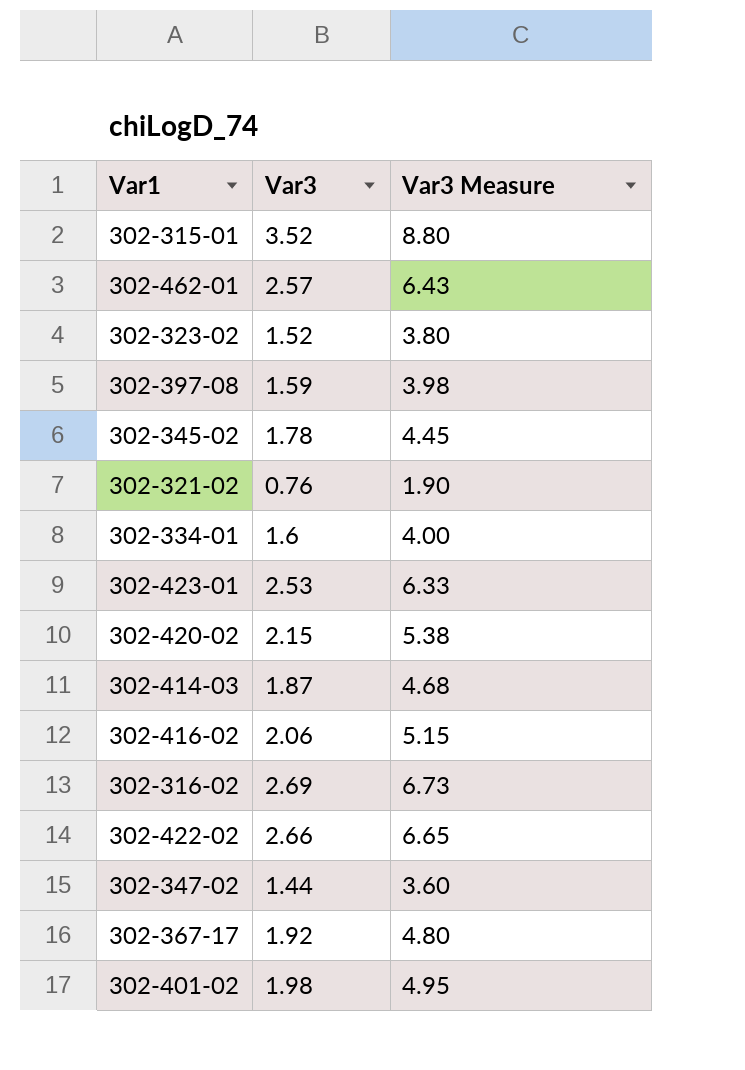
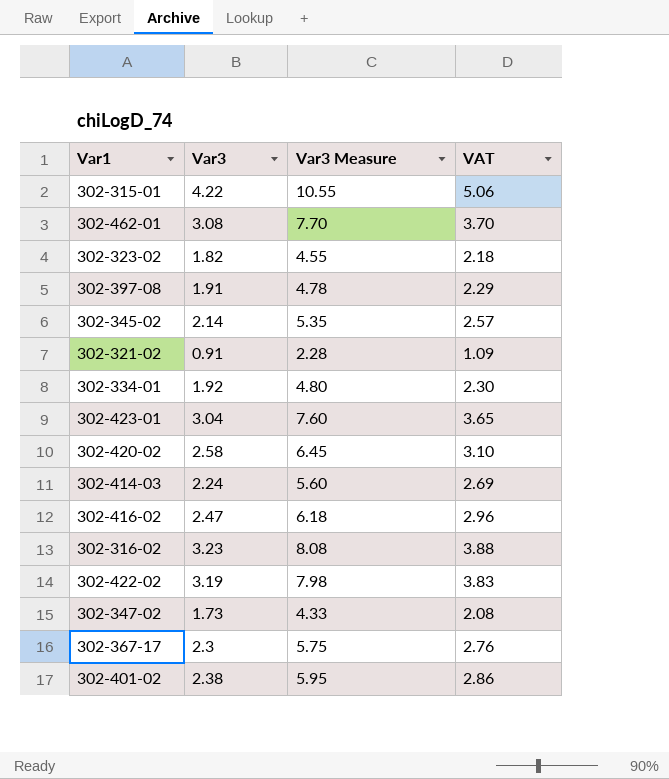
column VAT | formula: none -> [Var3] * 1.2
302-315-01 | Var3: 3.52 -> 4.22
302-315-01 | Var3 Measure: 8.80 -> 10.55
302-462-01 | Var3: 2.57 -> 3.08
302-462-01 | Var3 Measure: 6.43 -> 7.70
302-323-02 | Var3: 1.52 -> 1.82
302-323-02 | Var3 Measure: 3.80 -> 4.55
302-397-08 | Var3: 1.59 -> 1.91
302-397-08 | Var3 Measure: 3.98 -> 4.78
302-345-02 | Var3: 1.78 -> 2.14
302-345-02 | Var3 Measure: 4.45 -> 5.35
302-321-02 | Var3: 0.76 -> 0.91
302-321-02 | Var3 Measure: 1.90 -> 2.28
302-334-01 | Var3: 1.6 -> 1.92
302-334-01 | Var3 Measure: 4.00 -> 4.80
302-423-01 | Var3: 2.53 -> 3.04
302-423-01 | Var3 Measure: 6.33 -> 7.60
302-420-02 | Var3: 2.15 -> 2.58
302-420-02 | Var3 Measure: 5.38 -> 6.45
302-414-03 | Var3: 1.87 -> 2.24
302-414-03 | Var3 Measure: 4.68 -> 5.60
302-416-02 | Var3: 2.06 -> 2.47
302-416-02 | Var3 Measure: 5.15 -> 6.18
302-316-02 | Var3: 2.69 -> 3.23
302-316-02 | Var3 Measure: 6.73 -> 8.08
302-422-02 | Var3: 2.66 -> 3.19
302-422-02 | Var3 Measure: 6.65 -> 7.98
302-347-02 | Var3: 1.44 -> 1.73
302-347-02 | Var3 Measure: 3.60 -> 4.33
302-367-17 | Var3: 1.92 -> 2.3
302-367-17 | Var3 Measure: 4.80 -> 5.75
302-401-02 | Var3: 1.98 -> 2.38
302-401-02 | Var3 Measure: 4.95 -> 5.95

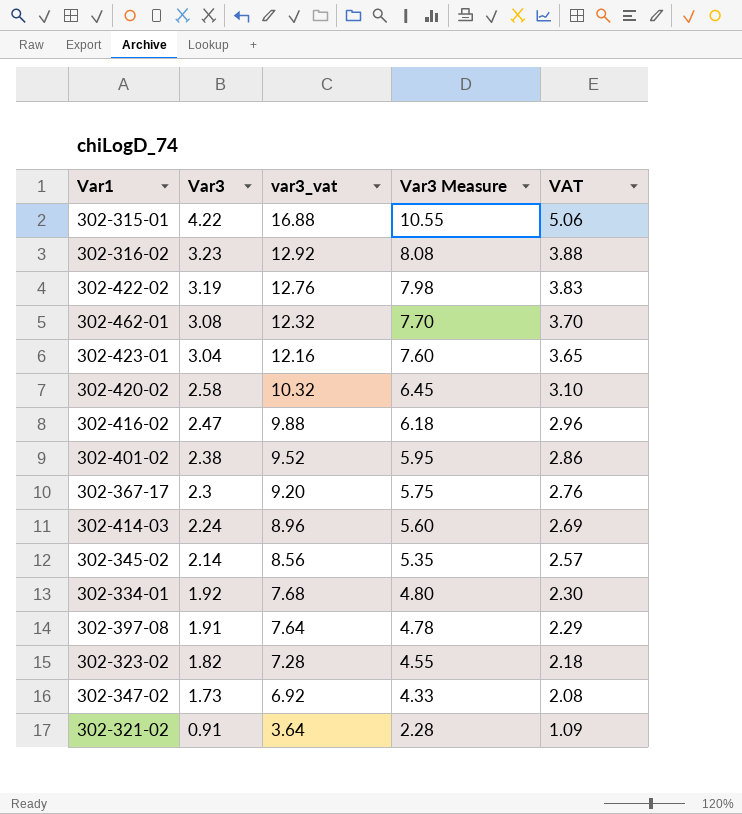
row order: none -> Var3 descending
column var3_vat | formula: none -> [Var3] * 4

